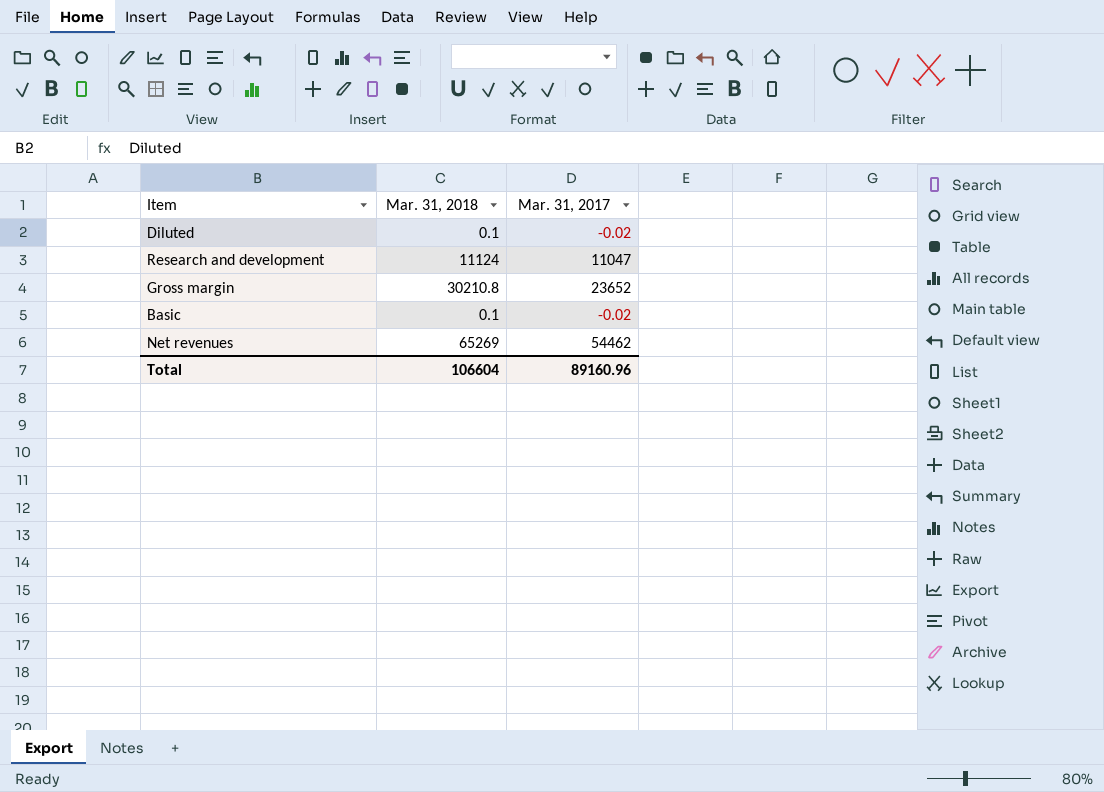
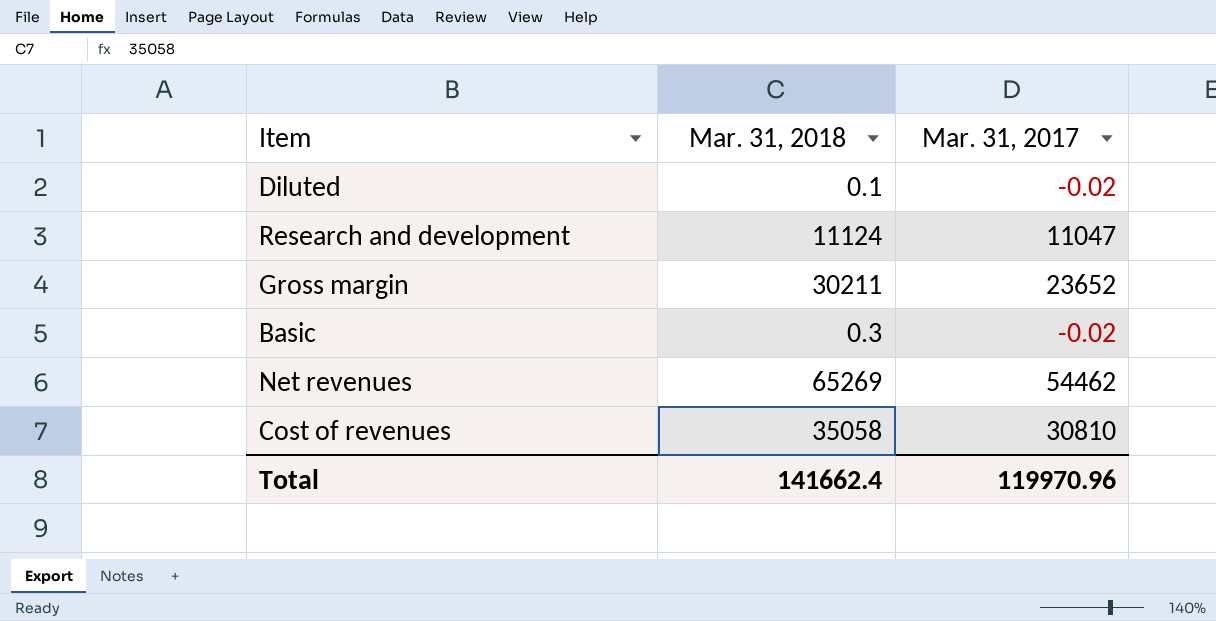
Gross margin | Mar. 31, 2018: 30210.8 -> 30211
Basic | Mar. 31, 2018: 0.1 -> 0.3
row Cost of revenues: none -> 35058 | 30810
Total | Mar. 31, 2018: 106604 -> 141662.4
Total | Mar. 31, 2017: 89160.96 -> 119970.96

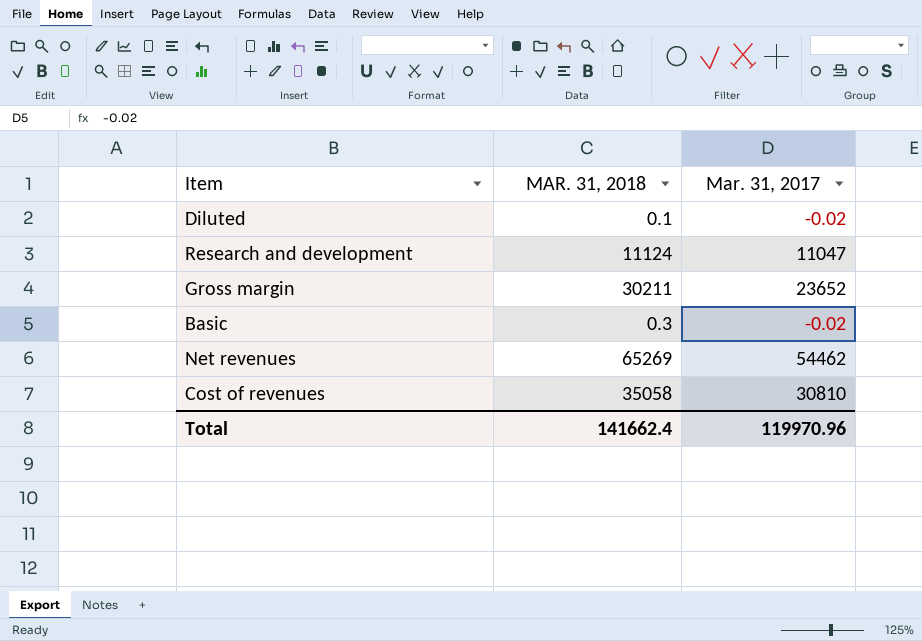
column name: Mar. 31, 2018 -> MAR. 31, 2018

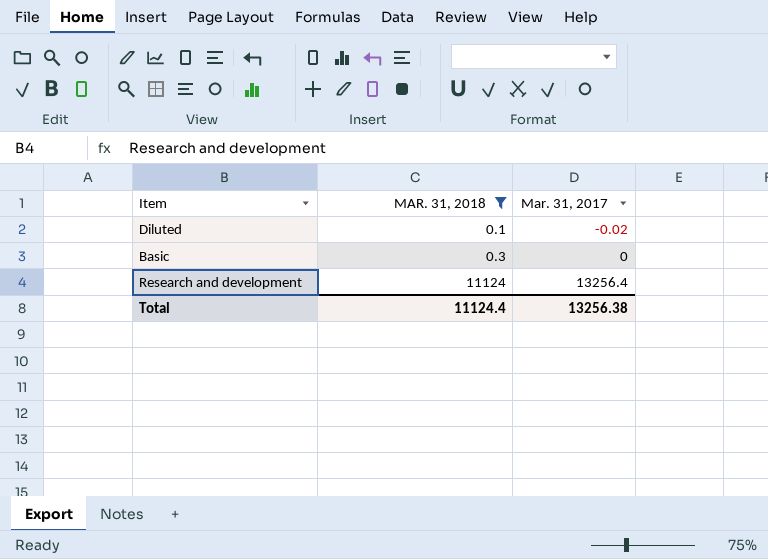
filter: none -> MAR. 31, 2018 <= 11124
row order: none -> MAR. 31, 2018 ascending
Basic | Mar. 31, 2017: -0.02 -> 0
Research and development | Mar. 31, 2017: 11047 -> 13256.4
Total | MAR. 31, 2018: 141662.4 -> 11124.4
Total | Mar. 31, 2017: 119970.96 -> 13256.38

